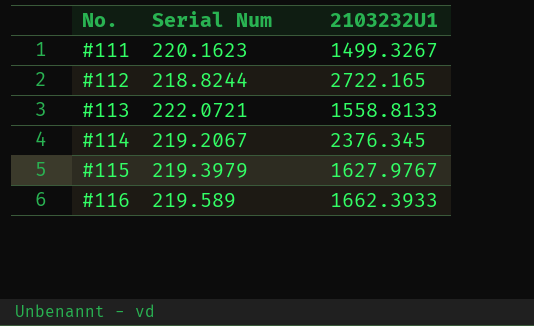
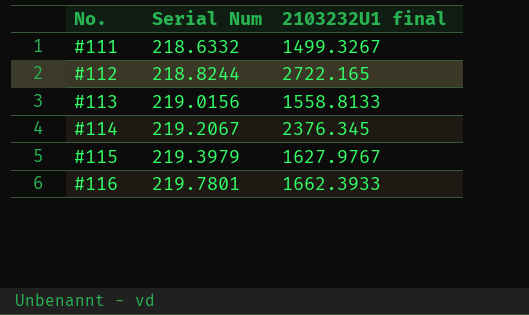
column name: 2103232U1 -> 2103232U1 final
#111 | Serial Num: 220.1623 -> 218.6332
#113 | Serial Num: 222.0721 -> 219.0156
#116 | Serial Num: 219.589 -> 219.7801

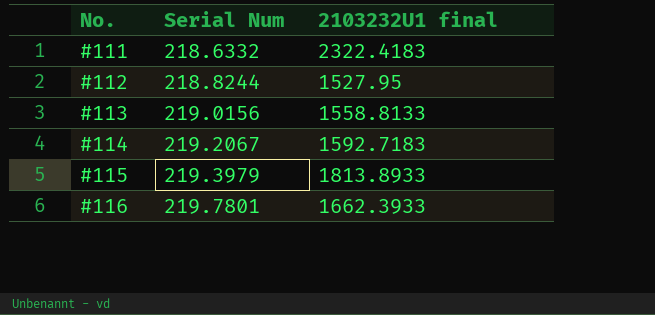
#111 | 2103232U1 final: 1499.3267 -> 2322.4183
#112 | 2103232U1 final: 2722.165 -> 1527.95
#114 | 2103232U1 final: 2376.345 -> 1592.7183
#115 | 2103232U1 final: 1627.9767 -> 1813.8933

